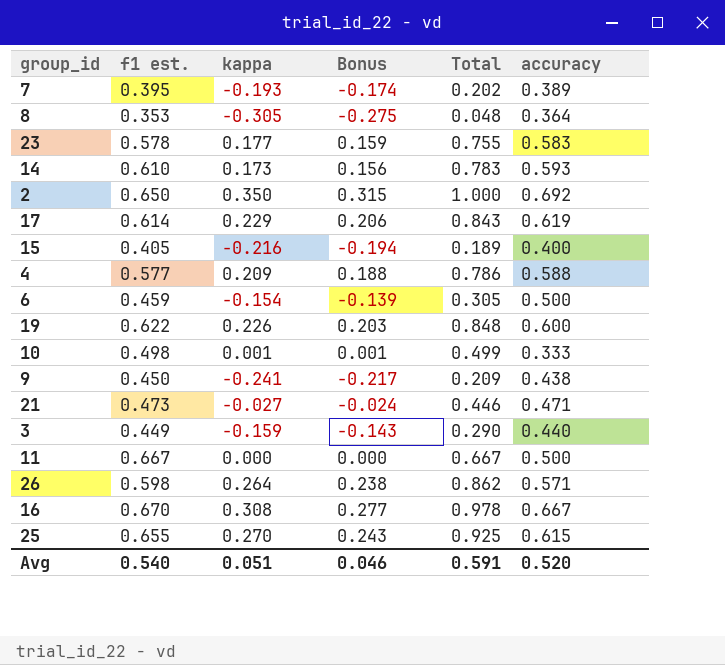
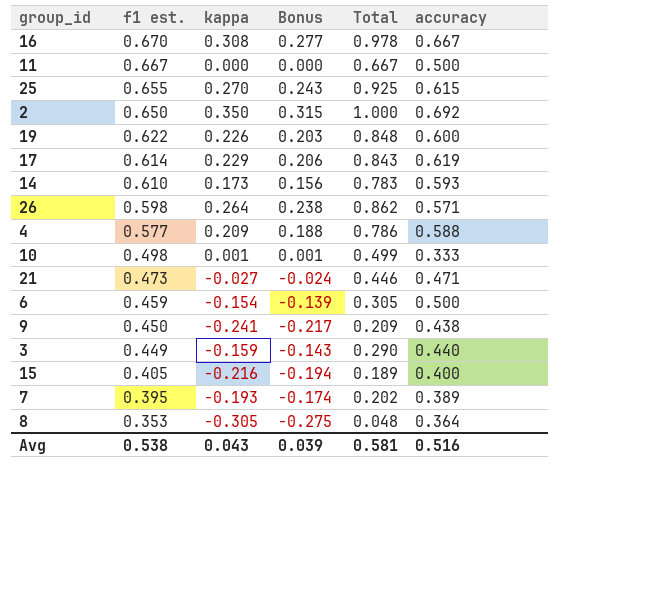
row order: none -> f1 est. descending
row 23: 0.578 | 0.177 | 0.159 | 0.755 | 0.583 -> none
Avg | f1 est.: 0.540 -> 0.538
Avg | kappa: 0.051 -> 0.043
Avg | Bonus: 0.046 -> 0.039
Avg | Total: 0.591 -> 0.581
Avg | accuracy: 0.520 -> 0.516

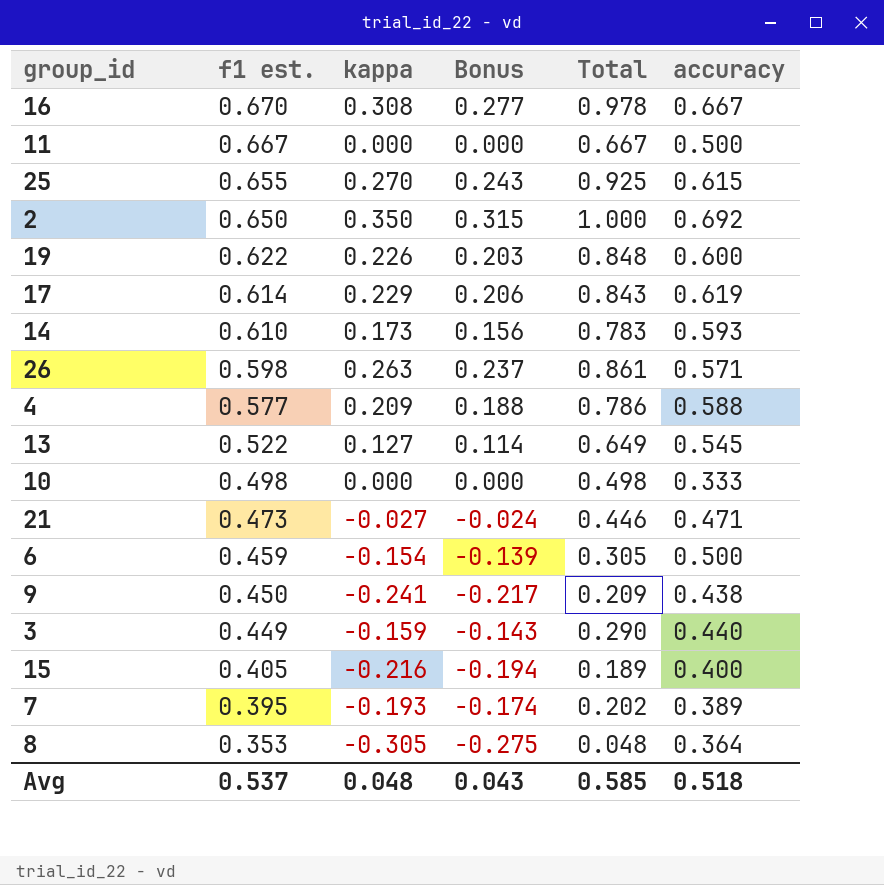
26 | kappa: 0.264 -> 0.263
26 | Bonus: 0.238 -> 0.237
26 | Total: 0.862 -> 0.861
row 13: none -> 0.522 | 0.127 | 0.114 | 0.649 | 0.545
10 | kappa: 0.001 -> 0.000
10 | Bonus: 0.001 -> 0.000
10 | Total: 0.499 -> 0.498
Avg | f1 est.: 0.538 -> 0.537
Avg | kappa: 0.043 -> 0.048
Avg | Bonus: 0.039 -> 0.043
Avg | Total: 0.581 -> 0.585
Avg | accuracy: 0.516 -> 0.518

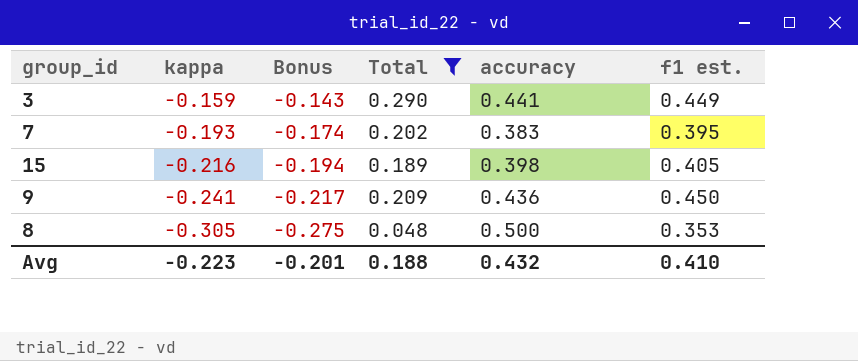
filter: none -> Total <= 0.290
row order: f1 est. descending -> kappa descending
column f1 est. | position: 2 -> 6
3 | accuracy: 0.440 -> 0.441
7 | accuracy: 0.389 -> 0.383
15 | accuracy: 0.400 -> 0.398
9 | accuracy: 0.438 -> 0.436
8 | accuracy: 0.364 -> 0.500
Avg | kappa: 0.048 -> -0.223
Avg | Bonus: 0.043 -> -0.201
Avg | Total: 0.585 -> 0.188
Avg | accuracy: 0.518 -> 0.432
Avg | f1 est.: 0.537 -> 0.410

